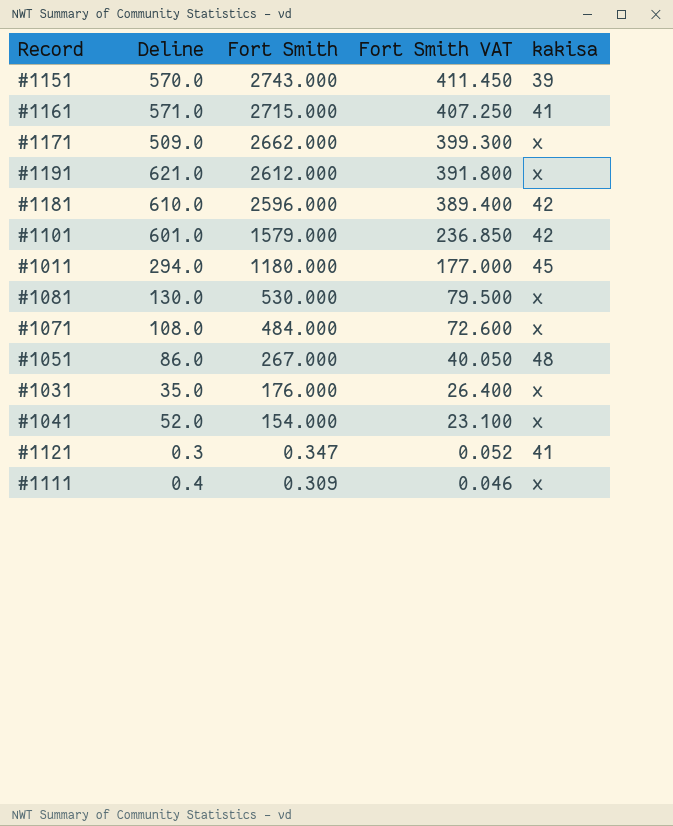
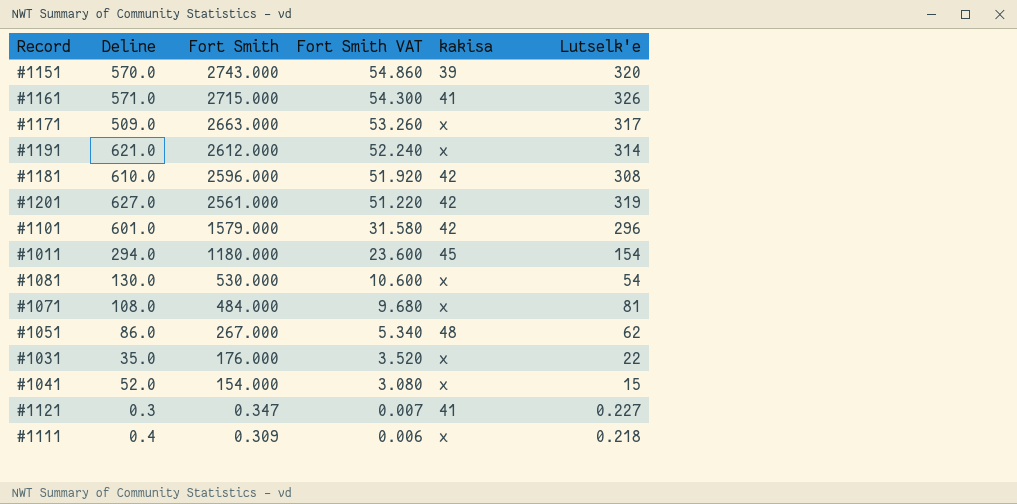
column Fort Smith VAT | formula: [Fort Smith] * 0.15 -> [Fort Smith] * 0.02
column Lutselk'e | position: none -> 6
#1171 | Fort Smith: 2662.000 -> 2663.000
row #1201: none -> 627.0 | 2561.000 | 51.220 | 42 | 319

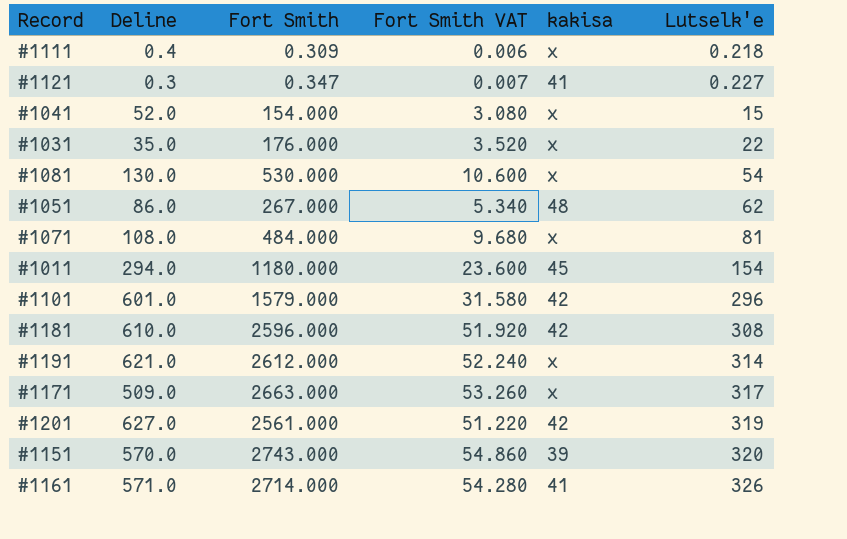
row order: Fort Smith descending -> Lutselk'e ascending
#1161 | Fort Smith: 2715.000 -> 2714.000
#1161 | Fort Smith VAT: 54.300 -> 54.280

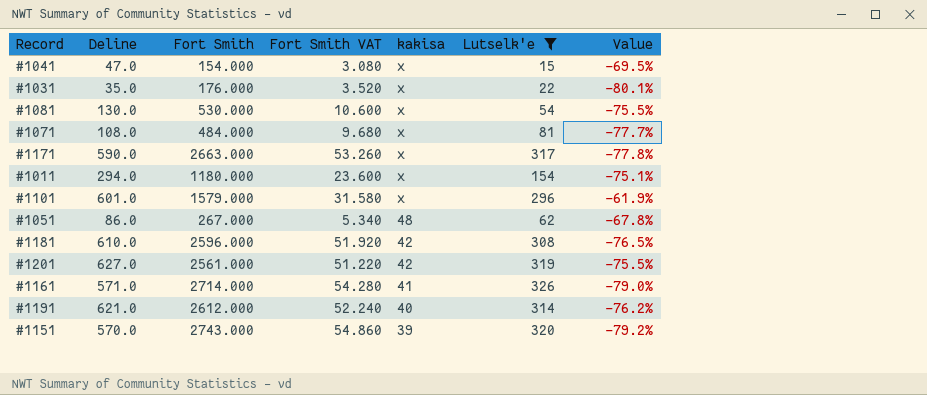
filter: none -> Lutselk'e >= 15
row order: Lutselk'e ascending -> kakisa descending
column Value | formula: none -> ([Deline] - [Fort Smith]) / [Fort Smith]
#1041 | Deline: 52.0 -> 47.0
#1171 | Deline: 509.0 -> 590.0
#1011 | kakisa: 45 -> x
#1101 | kakisa: 42 -> x
#1191 | kakisa: x -> 40

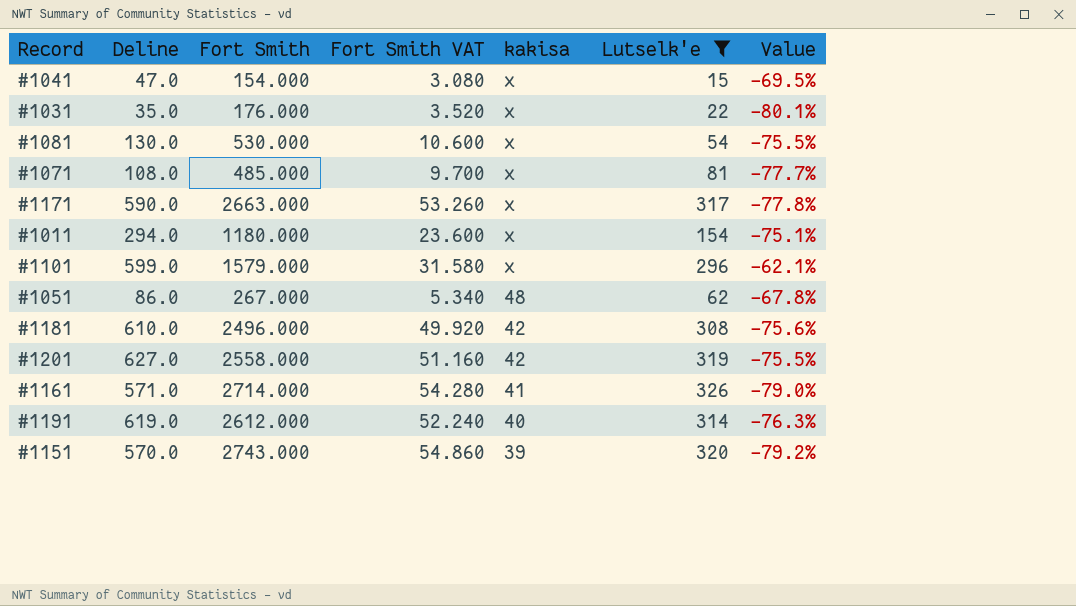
#1071 | Fort Smith: 484.000 -> 485.000
#1071 | Fort Smith VAT: 9.680 -> 9.700
#1101 | Deline: 601.0 -> 599.0
#1101 | Value: -61.9% -> -62.1%
#1181 | Fort Smith: 2596.000 -> 2496.000
#1181 | Fort Smith VAT: 51.920 -> 49.920
#1181 | Value: -76.5% -> -75.6%
#1201 | Fort Smith: 2561.000 -> 2558.000
#1201 | Fort Smith VAT: 51.220 -> 51.160
#1191 | Deline: 621.0 -> 619.0
#1191 | Value: -76.2% -> -76.3%

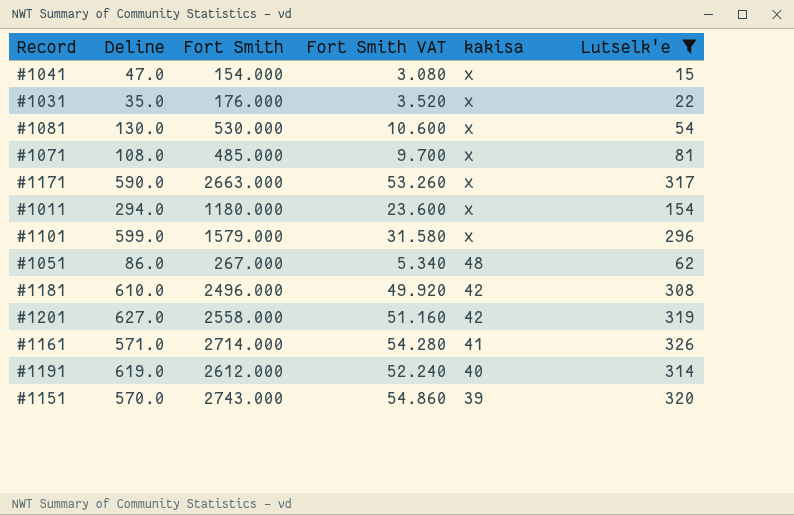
column Value | formula: ([Deline] - [Fort Smith]) / [Fort Smith] -> none

